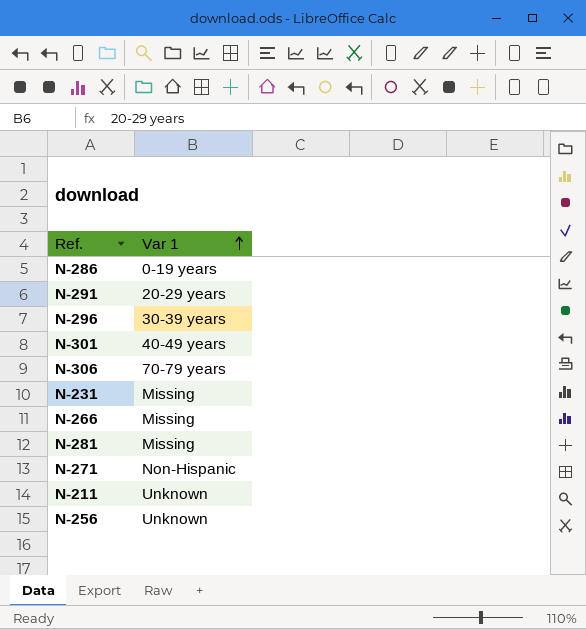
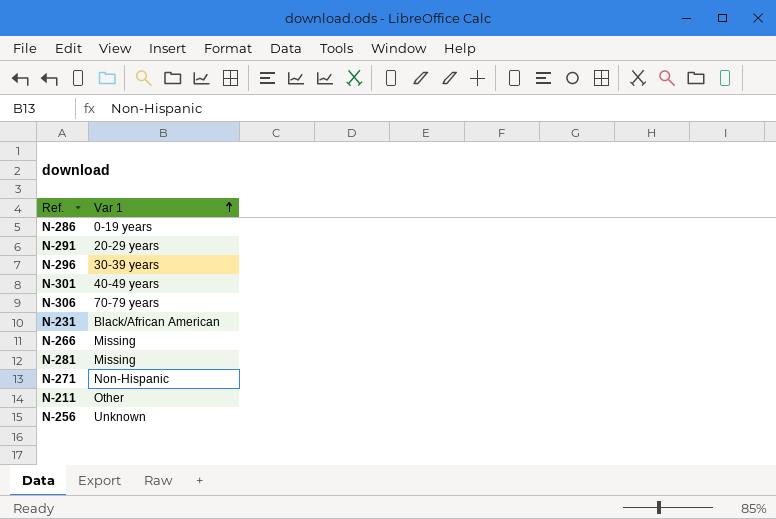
N-231 | Var 1: Missing -> Black/African American
N-211 | Var 1: Unknown -> Other

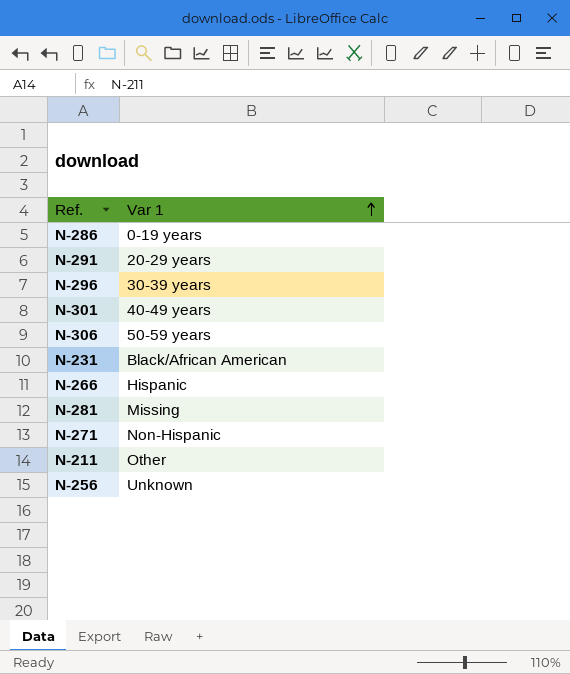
N-306 | Var 1: 70-79 years -> 50-59 years
N-266 | Var 1: Missing -> Hispanic

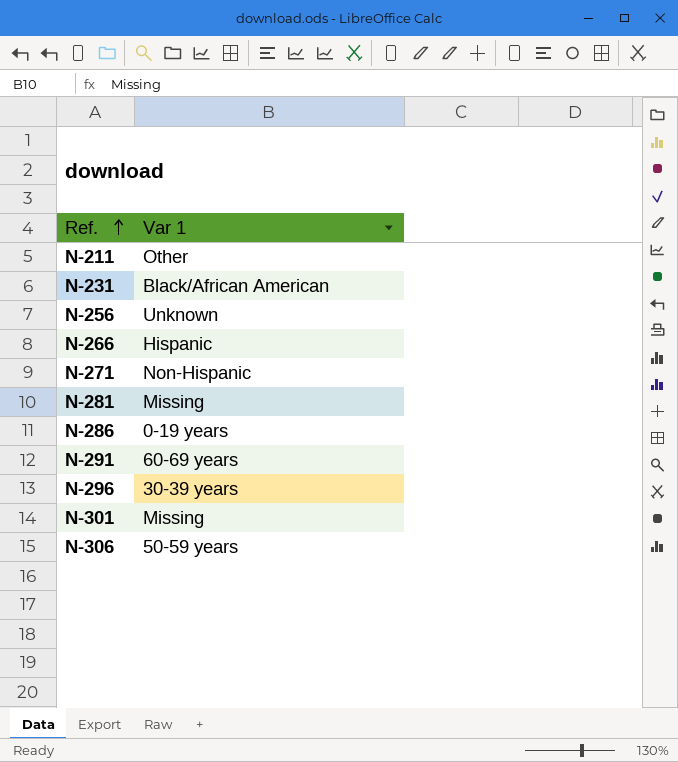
row order: Var 1 ascending -> Ref. ascending
N-291 | Var 1: 20-29 years -> 60-69 years
N-301 | Var 1: 40-49 years -> Missing

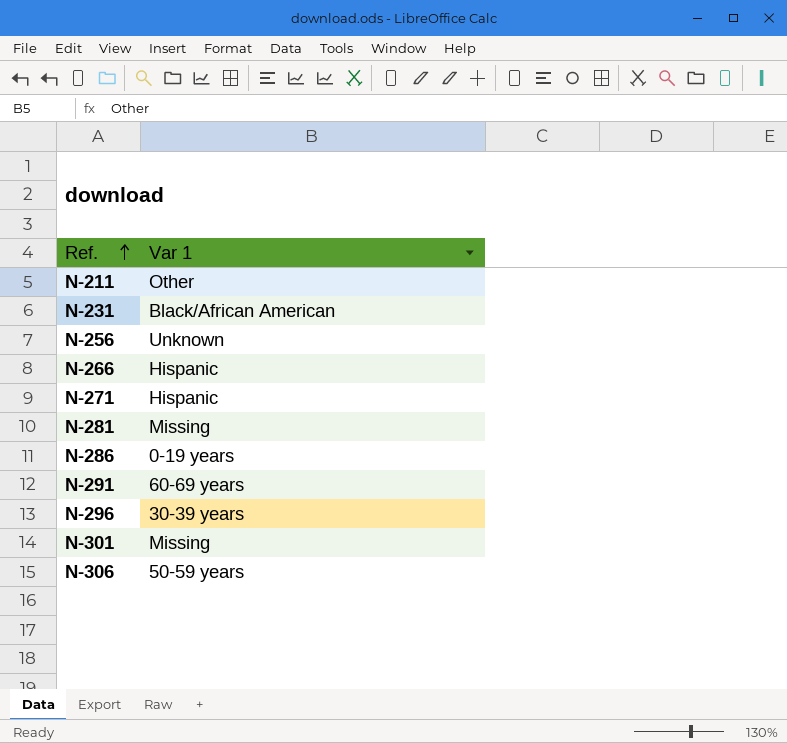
N-271 | Var 1: Non-Hispanic -> Hispanic

